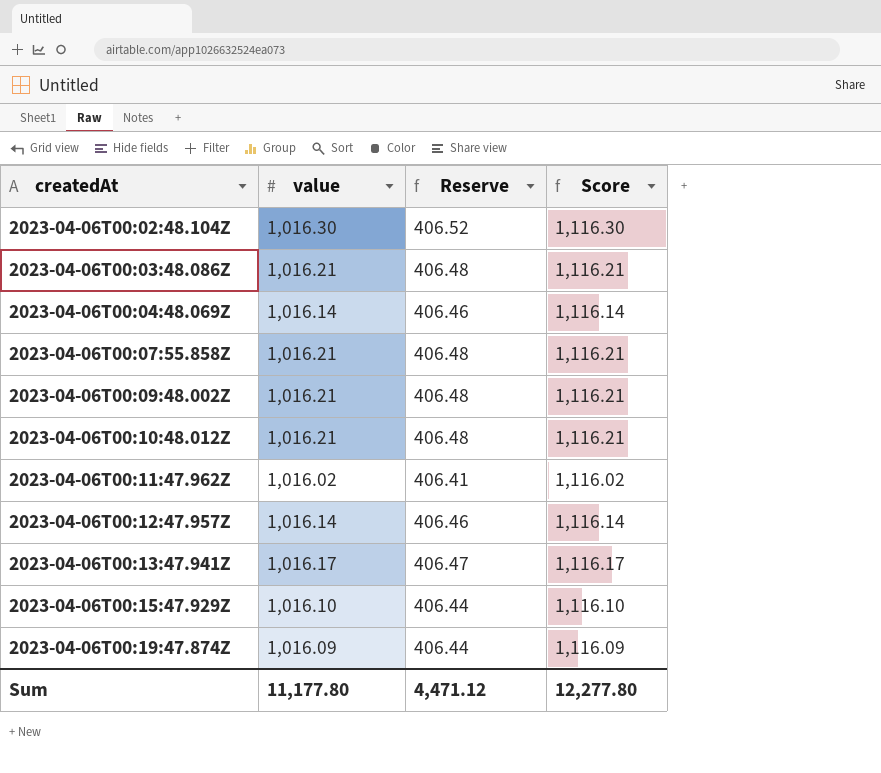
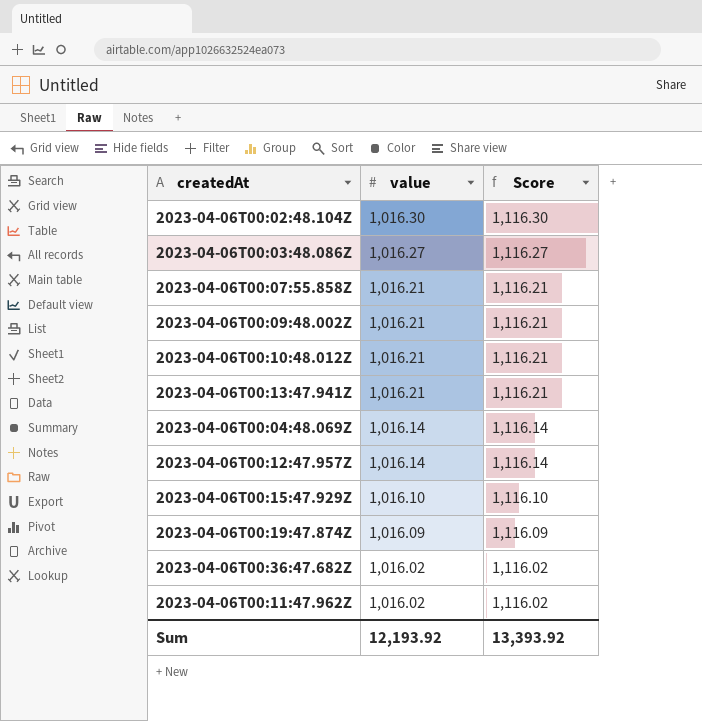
row order: createdAt ascending -> value descending
column Reserve | formula: [value] * 0.4 -> none
2023-04-06T00:03:48.086Z | value: 1,016.21 -> 1,016.27
2023-04-06T00:03:48.086Z | Score: 1,116.21 -> 1,116.27
2023-04-06T00:13:47.941Z | value: 1,016.17 -> 1,016.21
2023-04-06T00:13:47.941Z | Score: 1,116.17 -> 1,116.21
row 2023-04-06T00:36:47.682Z: none -> 1,016.02 | 1,116.02
Sum | value: 11,177.80 -> 12,193.92
Sum | Score: 12,277.80 -> 13,393.92

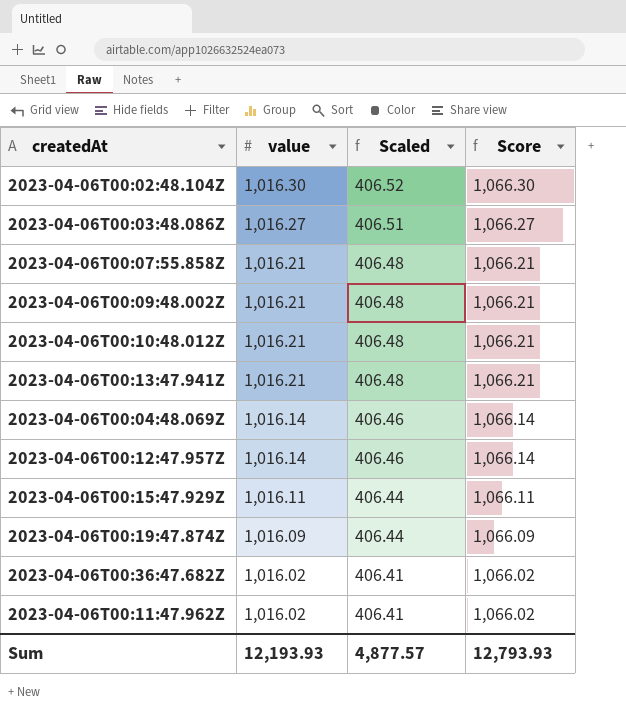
column Scaled | formula: none -> [value] * 0.4
column Score | formula: [value] + 100 -> [value] + 50
2023-04-06T00:15:47.929Z | value: 1,016.10 -> 1,016.11
Sum | value: 12,193.92 -> 12,193.93
Sum | Score: 13,393.92 -> 12,793.93

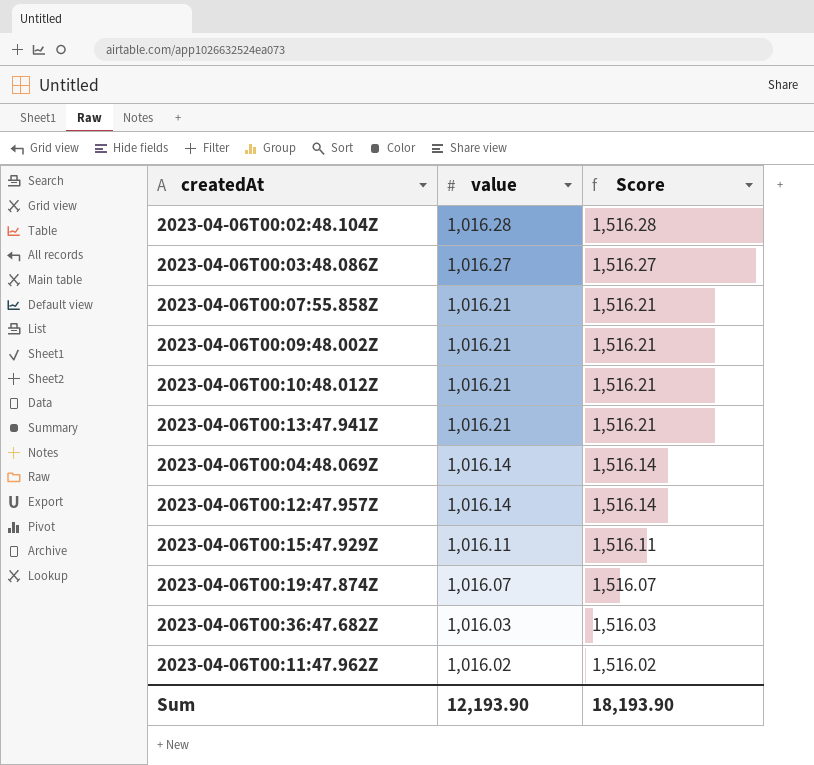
column Scaled | formula: [value] * 0.4 -> none
column Score | formula: [value] + 50 -> [value] + 500
2023-04-06T00:02:48.104Z | value: 1,016.30 -> 1,016.28
2023-04-06T00:19:47.874Z | value: 1,016.09 -> 1,016.07
2023-04-06T00:36:47.682Z | value: 1,016.02 -> 1,016.03
Sum | value: 12,193.93 -> 12,193.90
Sum | Score: 12,793.93 -> 18,193.90

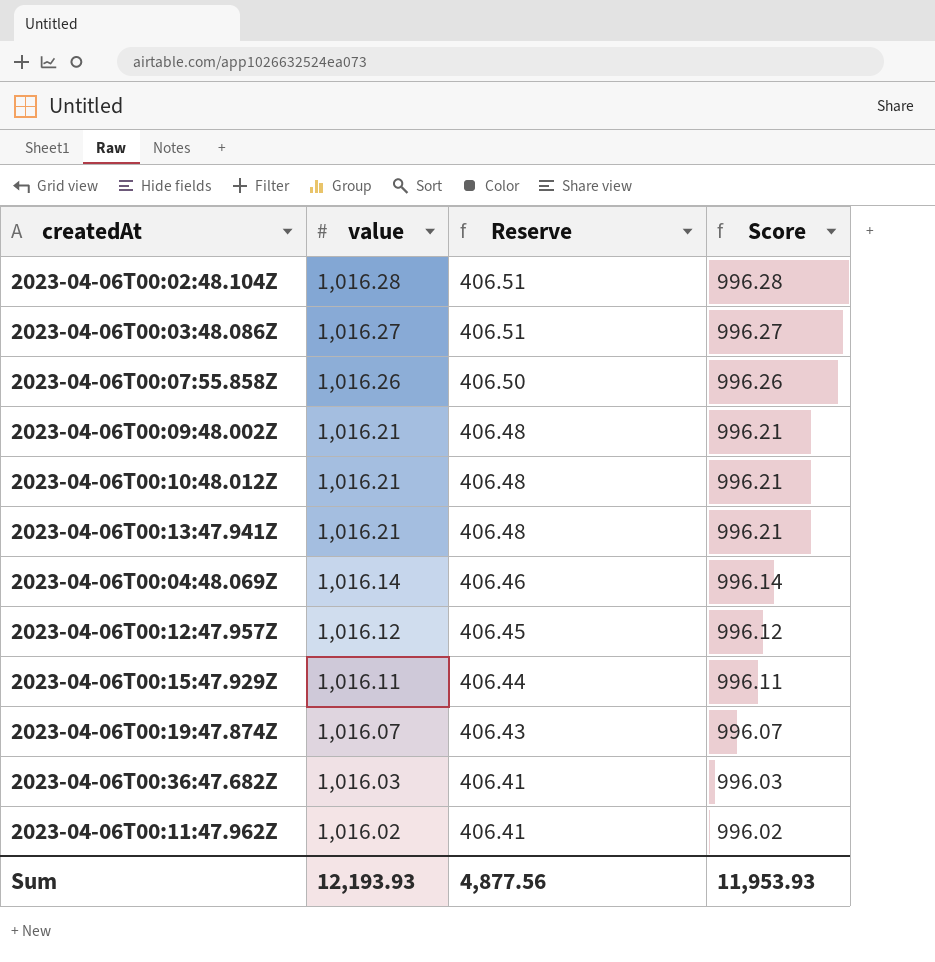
column Reserve | formula: none -> [value] * 0.4
column Score | formula: [value] + 500 -> [value] - 20
2023-04-06T00:07:55.858Z | value: 1,016.21 -> 1,016.26
2023-04-06T00:12:47.957Z | value: 1,016.14 -> 1,016.12
Sum | value: 12,193.90 -> 12,193.93
Sum | Score: 18,193.90 -> 11,953.93

